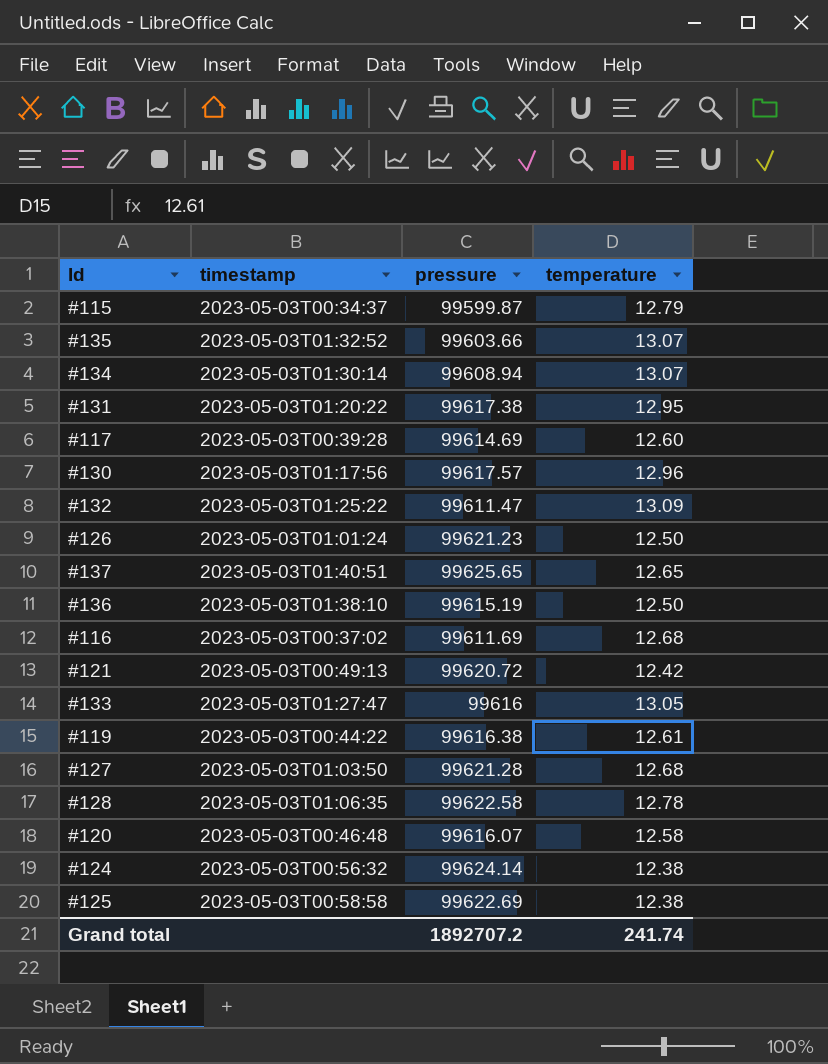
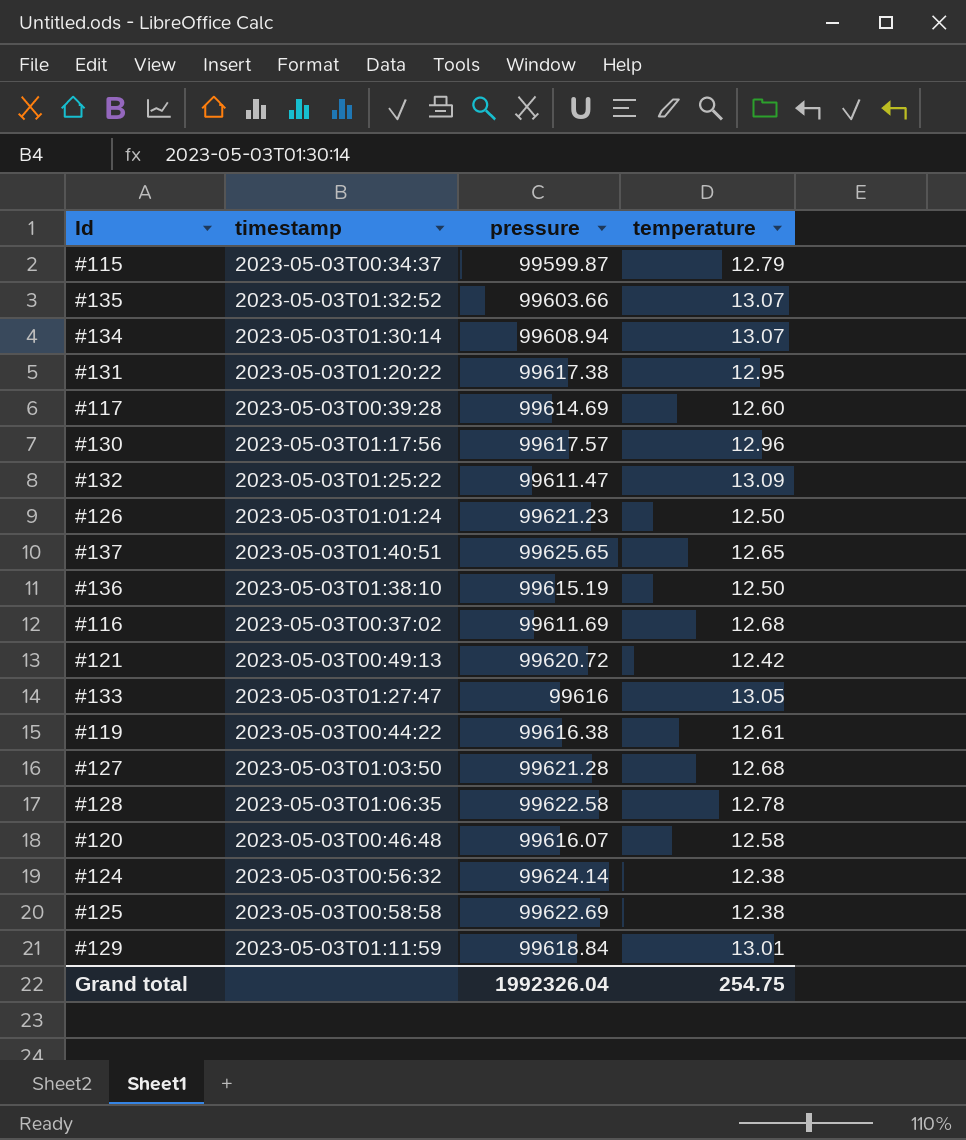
row #129: none -> 2023-05-03T01:11:59 | 99618.84 | 13.01
Grand total | pressure: 1892707.2 -> 1992326.04
Grand total | temperature: 241.74 -> 254.75

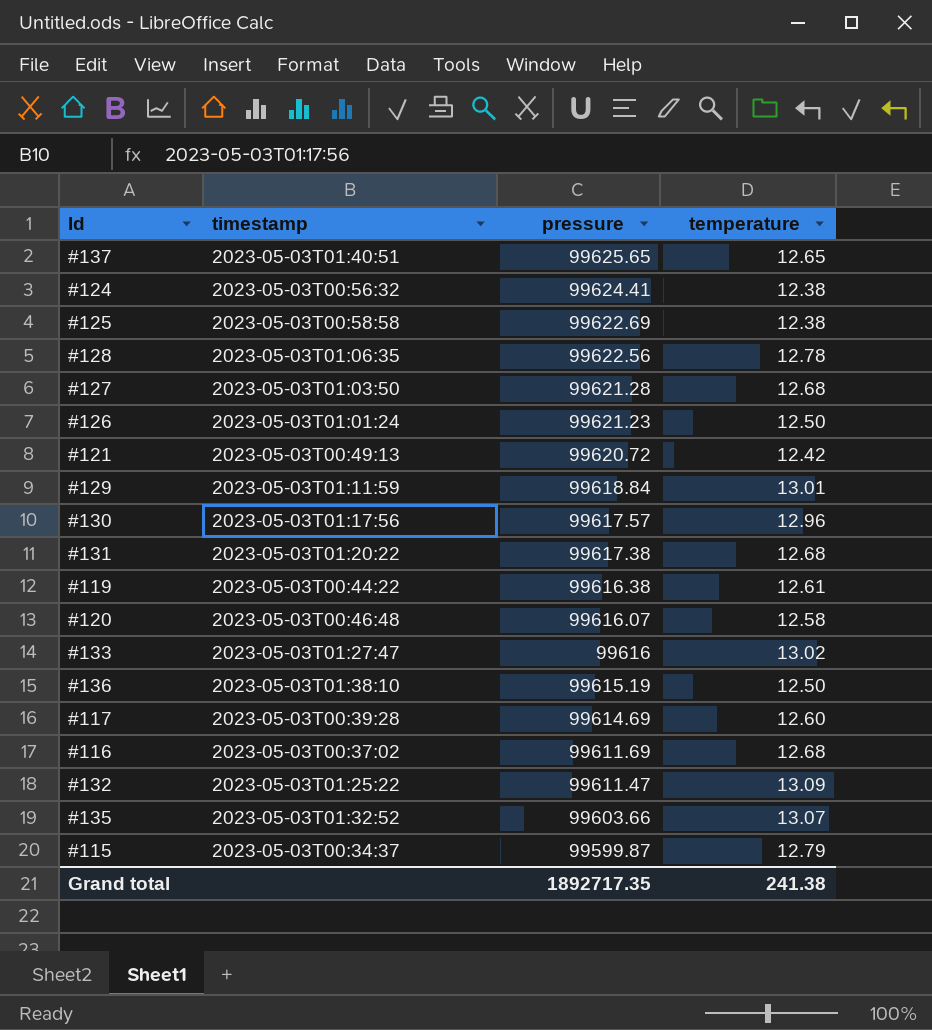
row order: none -> pressure descending
row #134: 2023-05-03T01:30:14 | 99608.94 | 13.07 -> none
#124 | pressure: 99624.14 -> 99624.41
#128 | pressure: 99622.58 -> 99622.56
#131 | temperature: 12.95 -> 12.68
#133 | temperature: 13.05 -> 13.02
Grand total | pressure: 1992326.04 -> 1892717.35
Grand total | temperature: 254.75 -> 241.38

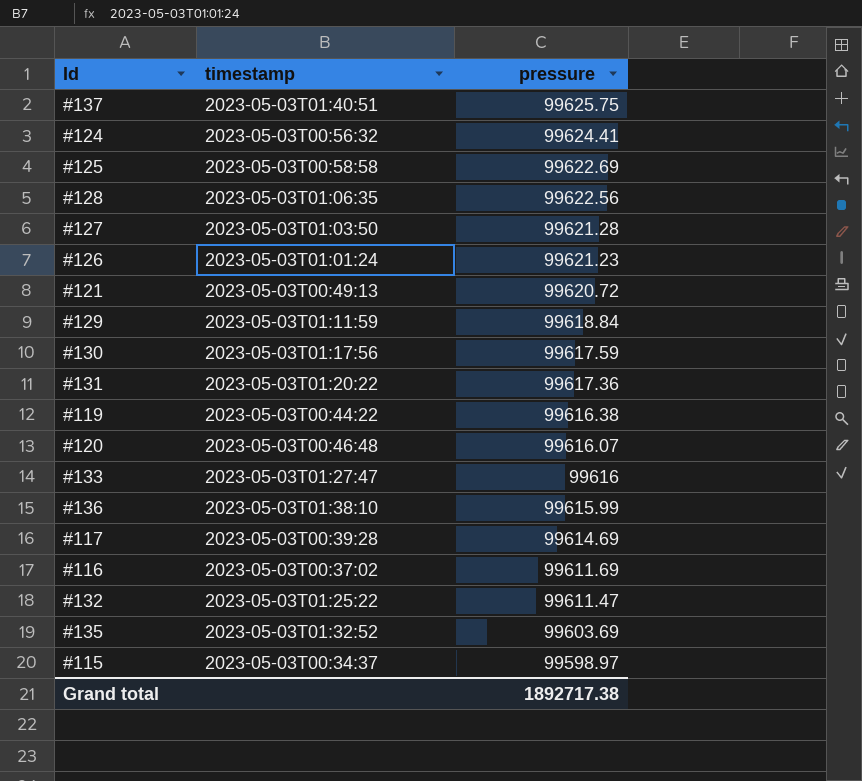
column temperature | position: 4 -> none
#137 | pressure: 99625.65 -> 99625.75
#130 | pressure: 99617.57 -> 99617.59
#131 | pressure: 99617.38 -> 99617.36
#136 | pressure: 99615.19 -> 99615.99
#135 | pressure: 99603.66 -> 99603.69
#115 | pressure: 99599.87 -> 99598.97
Grand total | pressure: 1892717.35 -> 1892717.38

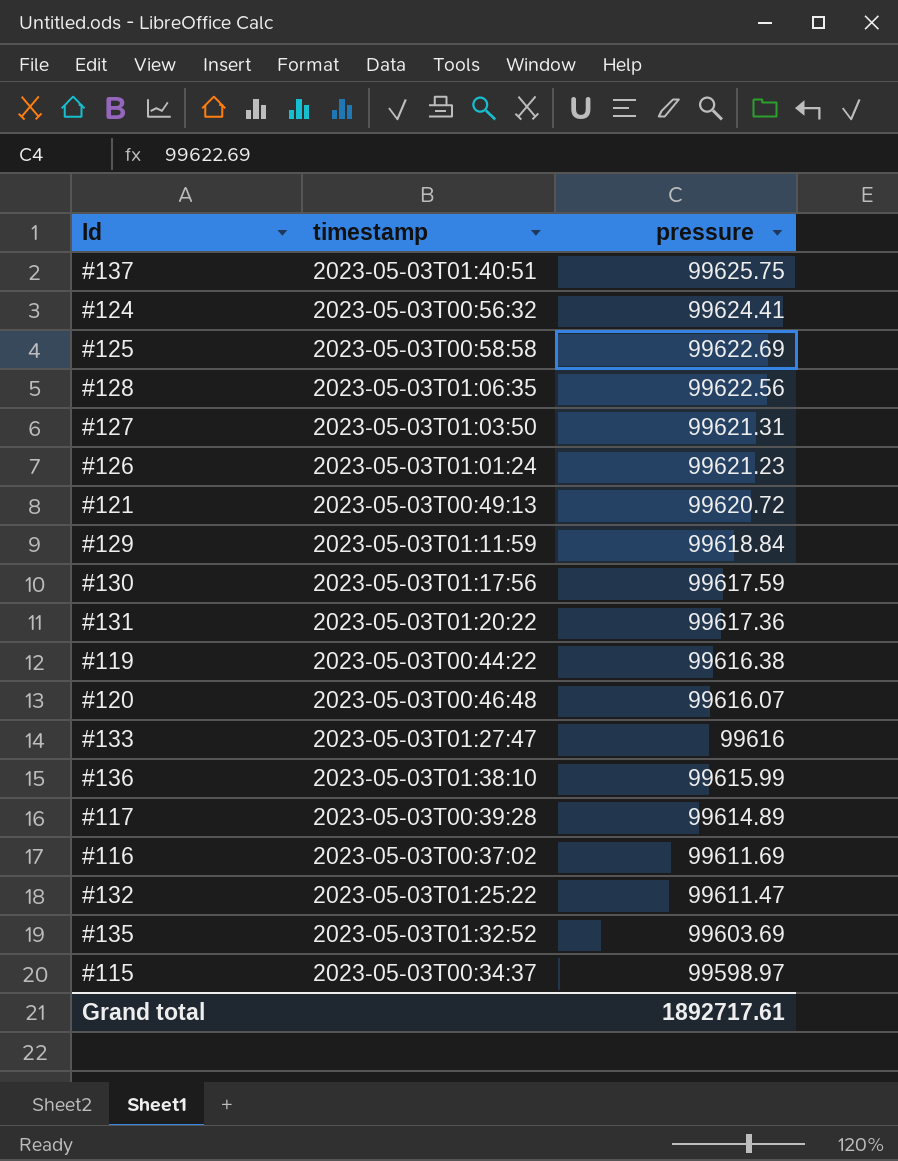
#127 | pressure: 99621.28 -> 99621.31
#117 | pressure: 99614.69 -> 99614.89
Grand total | pressure: 1892717.38 -> 1892717.61

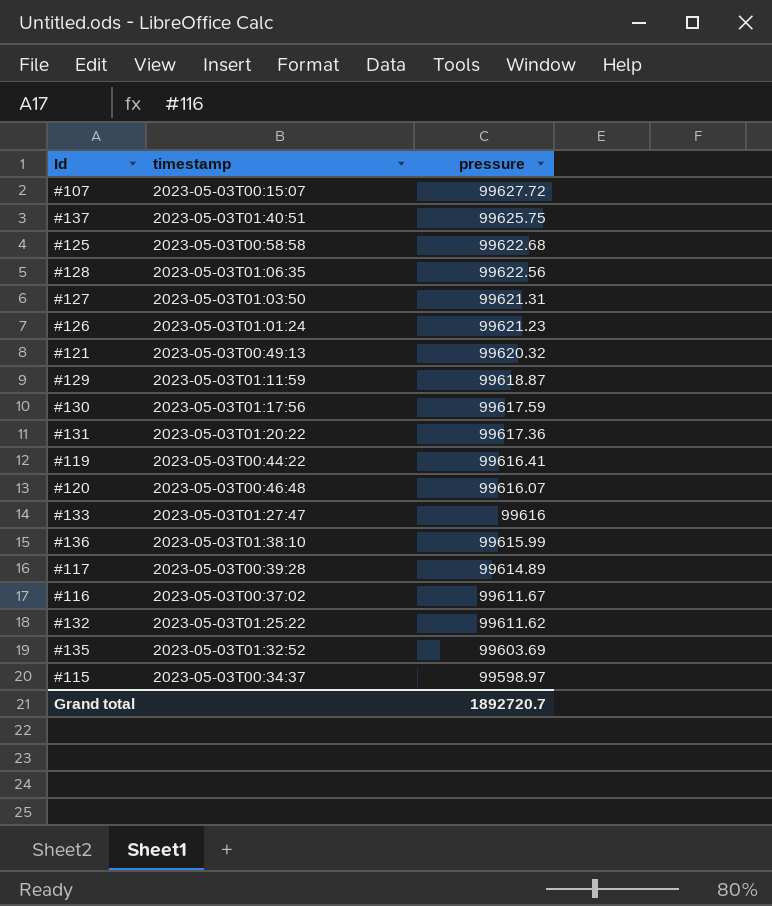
row #124: 2023-05-03T00:56:32 | 99624.41 -> none
row #107: none -> 2023-05-03T00:15:07 | 99627.72
#125 | pressure: 99622.69 -> 99622.68
#121 | pressure: 99620.72 -> 99620.32
#129 | pressure: 99618.84 -> 99618.87
#119 | pressure: 99616.38 -> 99616.41
#116 | pressure: 99611.69 -> 99611.67
#132 | pressure: 99611.47 -> 99611.62
Grand total | pressure: 1892717.61 -> 1892720.7

